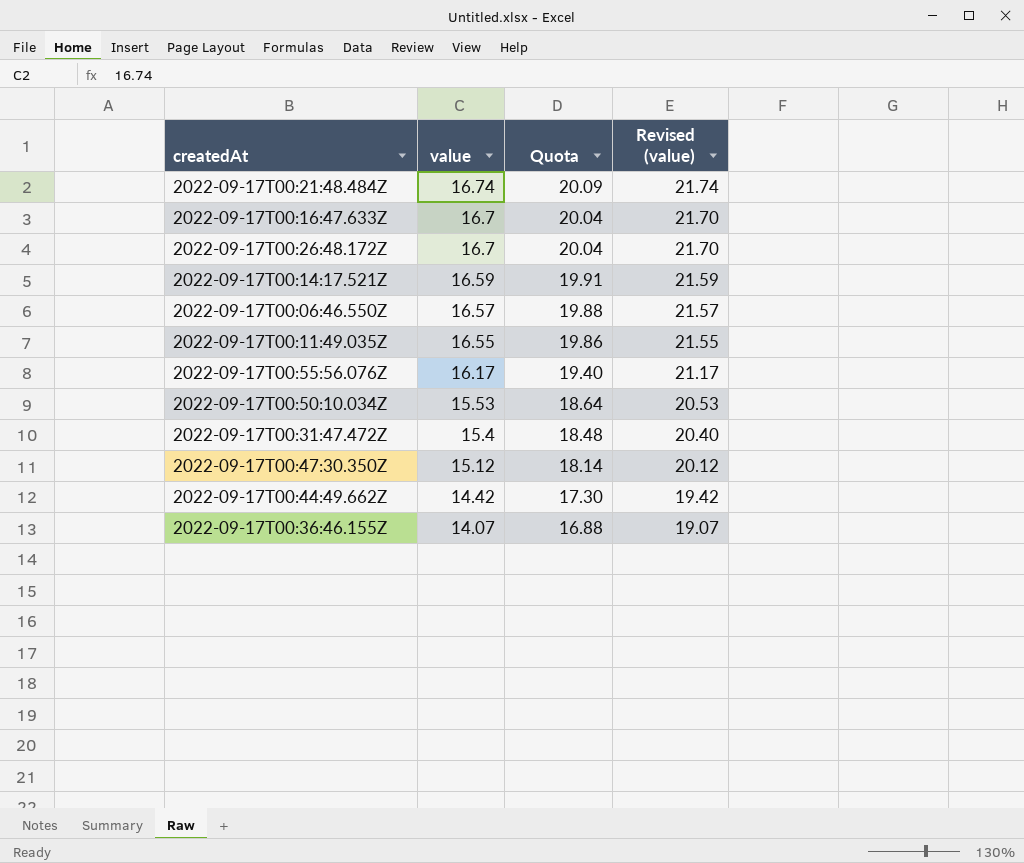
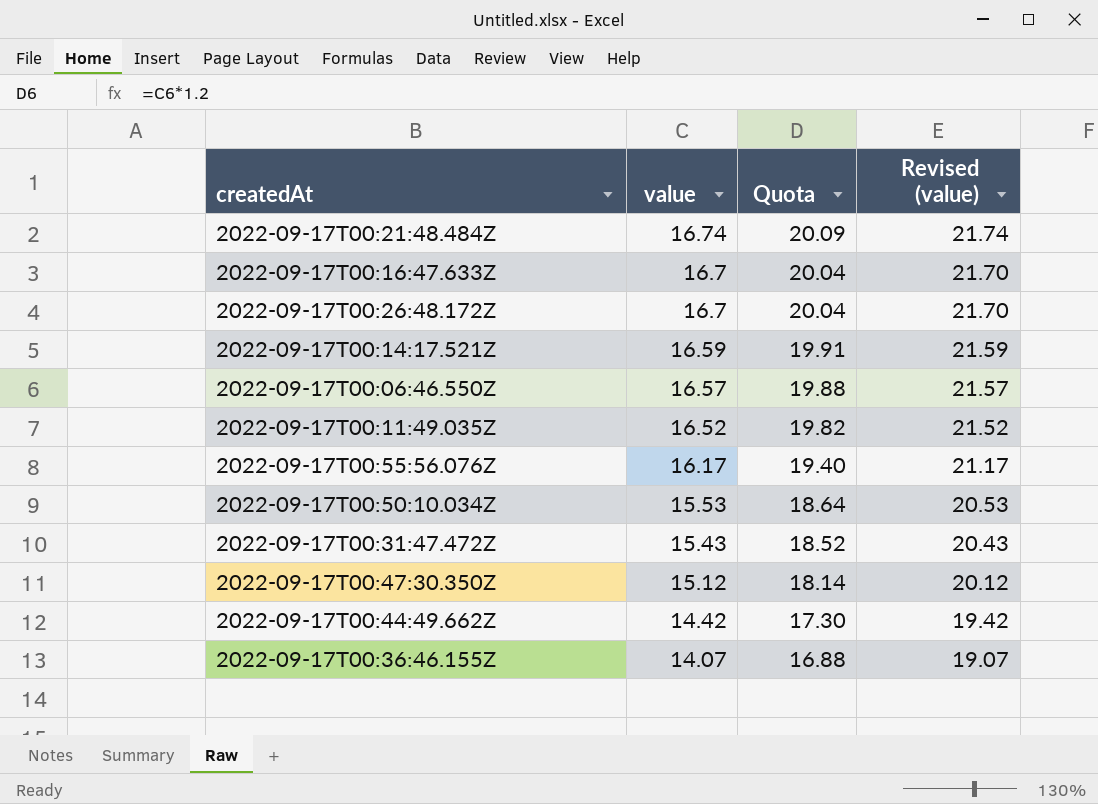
2022-09-17T00:11:49.035Z | value: 16.55 -> 16.52
2022-09-17T00:11:49.035Z | Quota: 19.86 -> 19.82
2022-09-17T00:11:49.035Z | Revised (value): 21.55 -> 21.52
2022-09-17T00:31:47.472Z | value: 15.4 -> 15.43
2022-09-17T00:31:47.472Z | Quota: 18.48 -> 18.52
2022-09-17T00:31:47.472Z | Revised (value): 20.40 -> 20.43

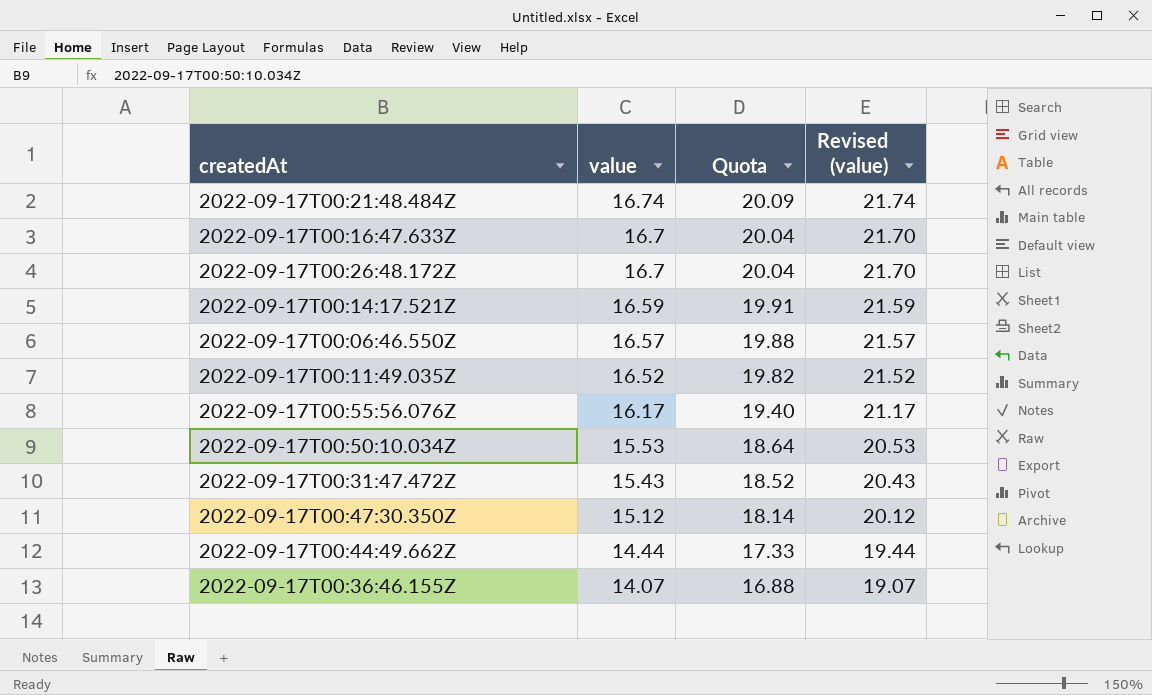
2022-09-17T00:44:49.662Z | value: 14.42 -> 14.44
2022-09-17T00:44:49.662Z | Quota: 17.30 -> 17.33
2022-09-17T00:44:49.662Z | Revised (value): 19.42 -> 19.44

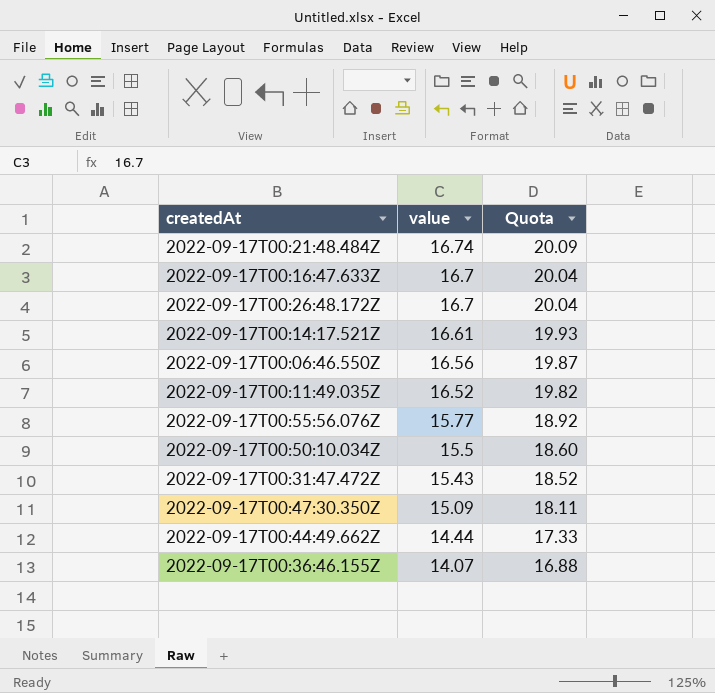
column Revised (value) | formula: [value] + 5 -> none
2022-09-17T00:14:17.521Z | value: 16.59 -> 16.61
2022-09-17T00:14:17.521Z | Quota: 19.91 -> 19.93
2022-09-17T00:06:46.550Z | value: 16.57 -> 16.56
2022-09-17T00:06:46.550Z | Quota: 19.88 -> 19.87
2022-09-17T00:55:56.076Z | value: 16.17 -> 15.77
2022-09-17T00:55:56.076Z | Quota: 19.40 -> 18.92
2022-09-17T00:50:10.034Z | value: 15.53 -> 15.5
2022-09-17T00:50:10.034Z | Quota: 18.64 -> 18.60
2022-09-17T00:47:30.350Z | value: 15.12 -> 15.09
2022-09-17T00:47:30.350Z | Quota: 18.14 -> 18.11

